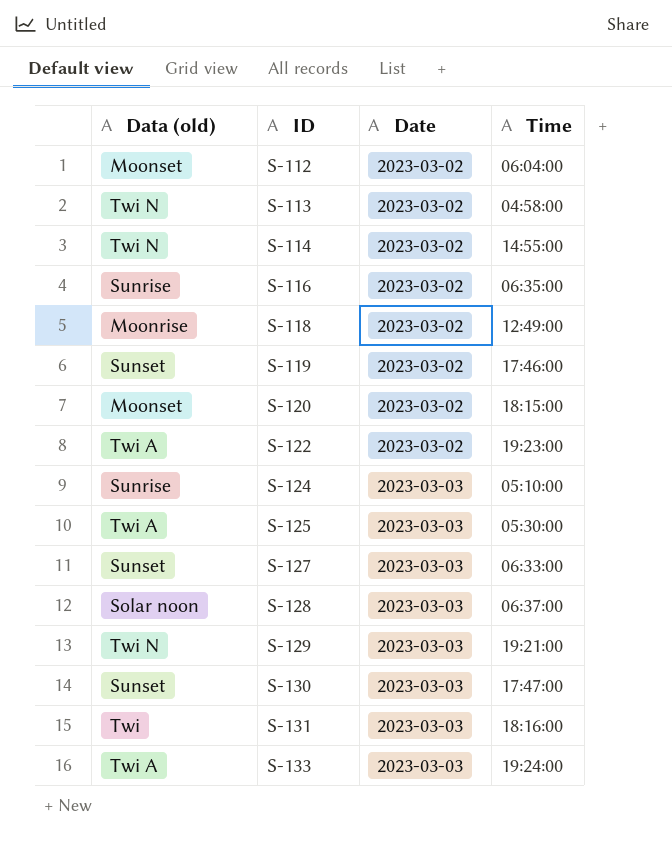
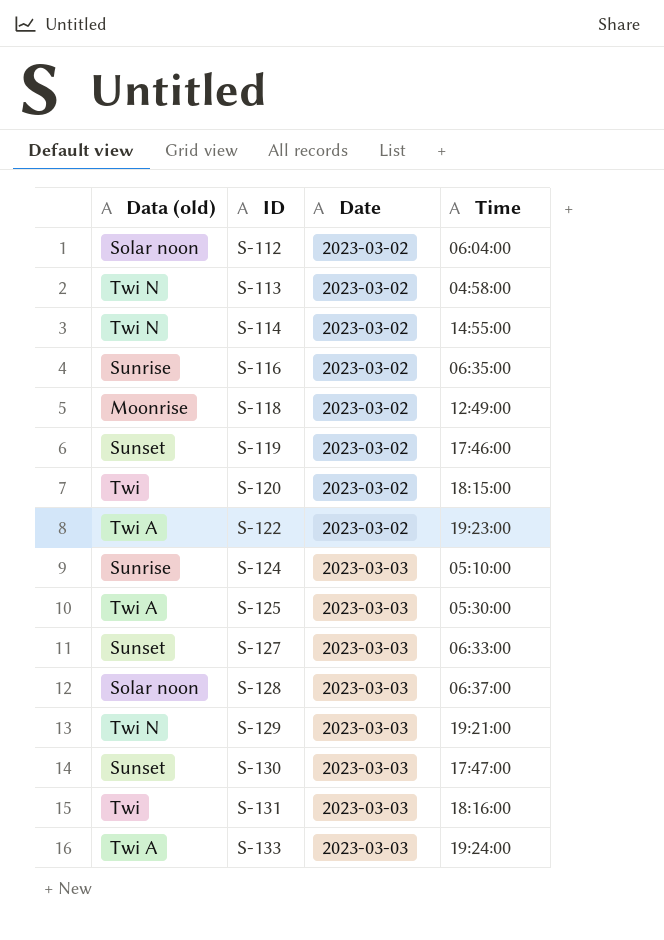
S-112 | Data (old): Moonset -> Solar noon
S-120 | Data (old): Moonset -> Twi

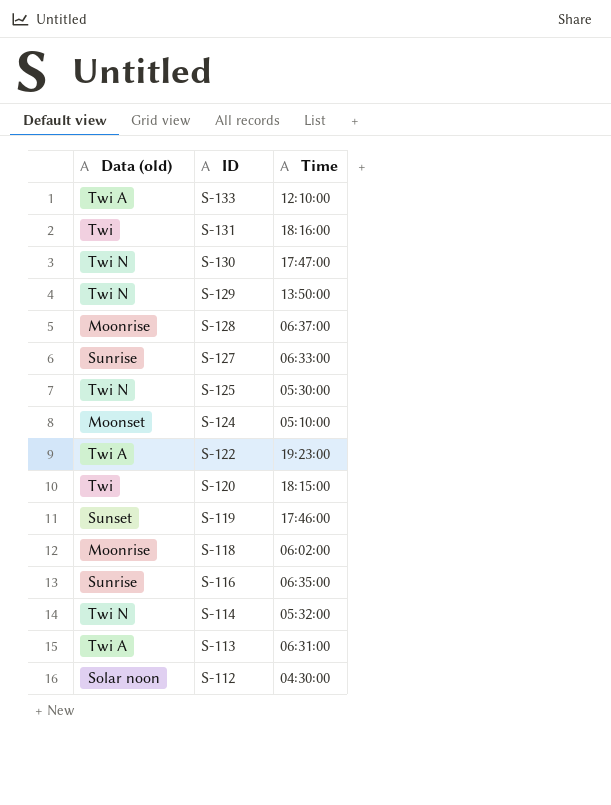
row order: ID ascending -> ID descending
column Date | position: 3 -> none
S-133 | Time: 19:24:00 -> 12:10:00
S-130 | Data (old): Sunset -> Twi N
S-129 | Time: 19:21:00 -> 13:50:00
S-128 | Data (old): Solar noon -> Moonrise
S-127 | Data (old): Sunset -> Sunrise
S-125 | Data (old): Twi A -> Twi N
S-124 | Data (old): Sunrise -> Moonset
S-118 | Time: 12:49:00 -> 06:02:00
S-114 | Time: 14:55:00 -> 05:32:00
S-113 | Data (old): Twi N -> Twi A
S-113 | Time: 04:58:00 -> 06:31:00
S-112 | Time: 06:04:00 -> 04:30:00

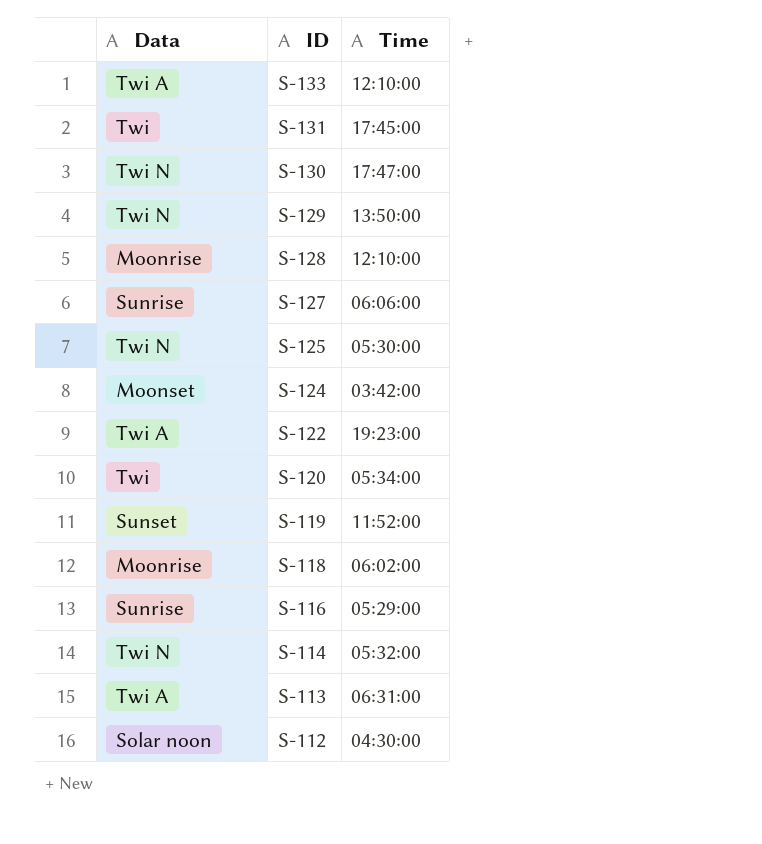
column name: Data (old) -> Data
S-131 | Time: 18:16:00 -> 17:45:00
S-128 | Time: 06:37:00 -> 12:10:00
S-127 | Time: 06:33:00 -> 06:06:00
S-124 | Time: 05:10:00 -> 03:42:00
S-120 | Time: 18:15:00 -> 05:34:00
S-119 | Time: 17:46:00 -> 11:52:00
S-116 | Time: 06:35:00 -> 05:29:00

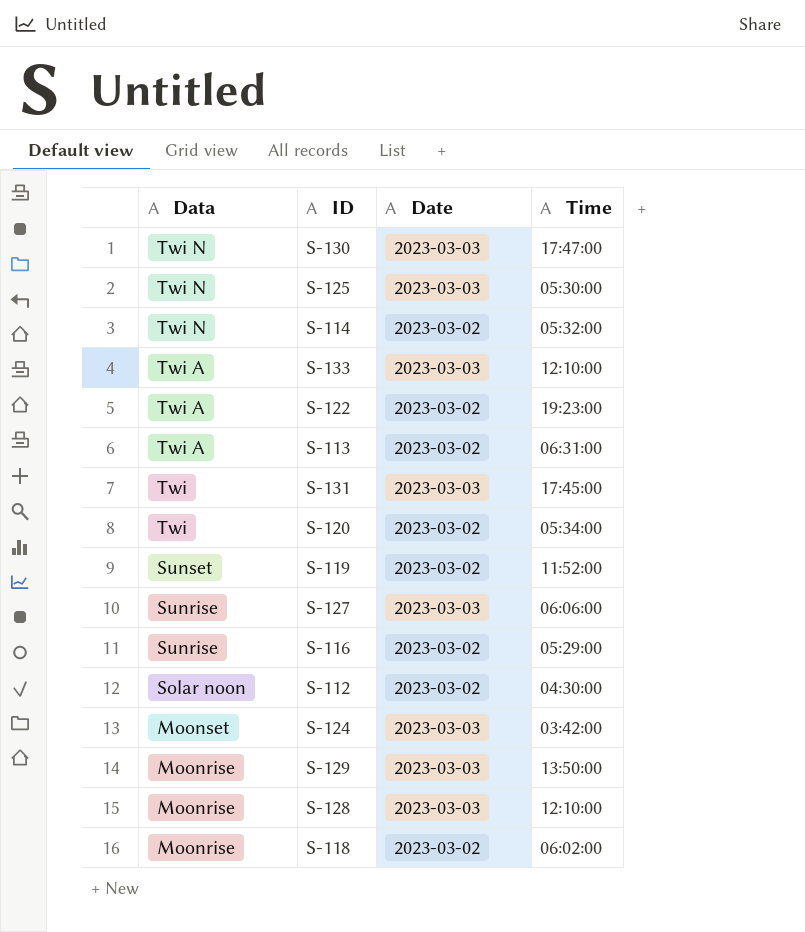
row order: ID descending -> Data descending
column Date | position: none -> 3
S-129 | Data: Twi N -> Moonrise

